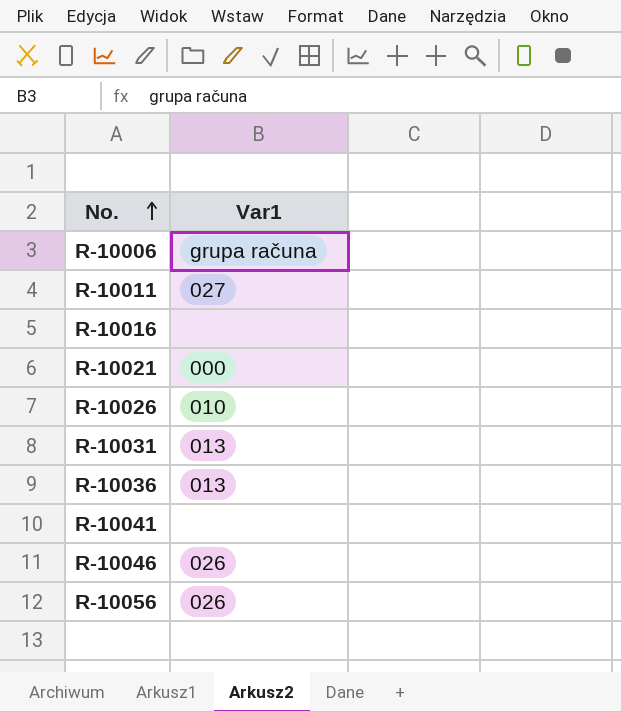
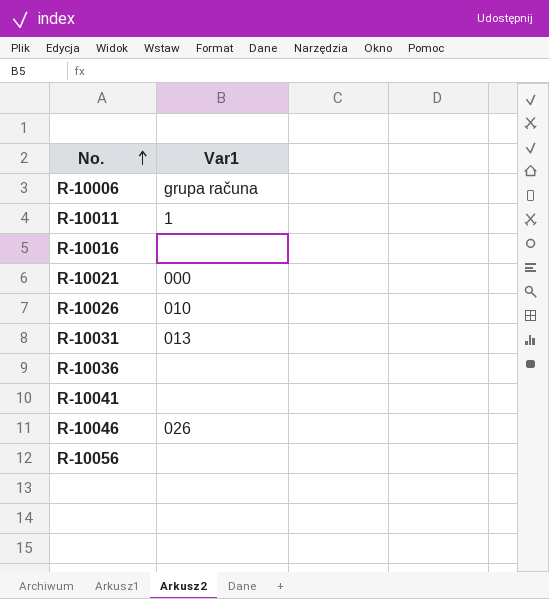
R-10011 | Var1: 027 -> 1
R-10036 | Var1: 013 -> none
R-10056 | Var1: 026 -> none

